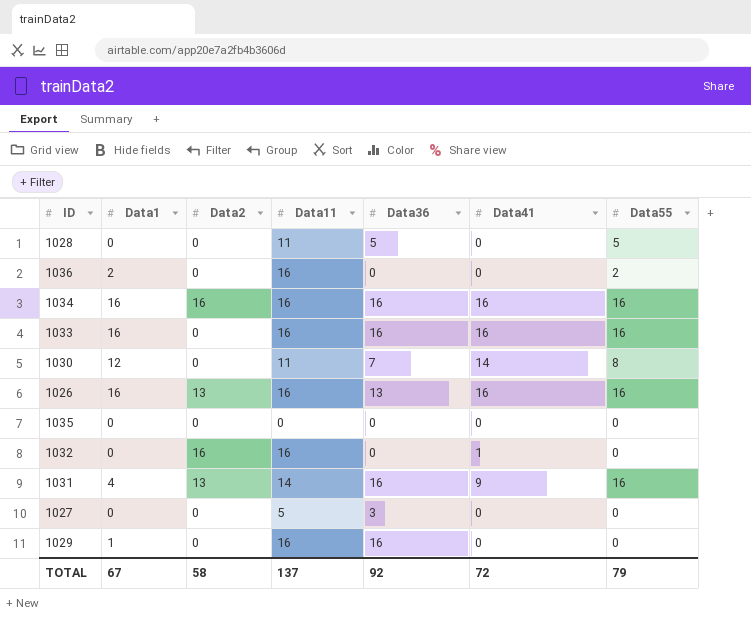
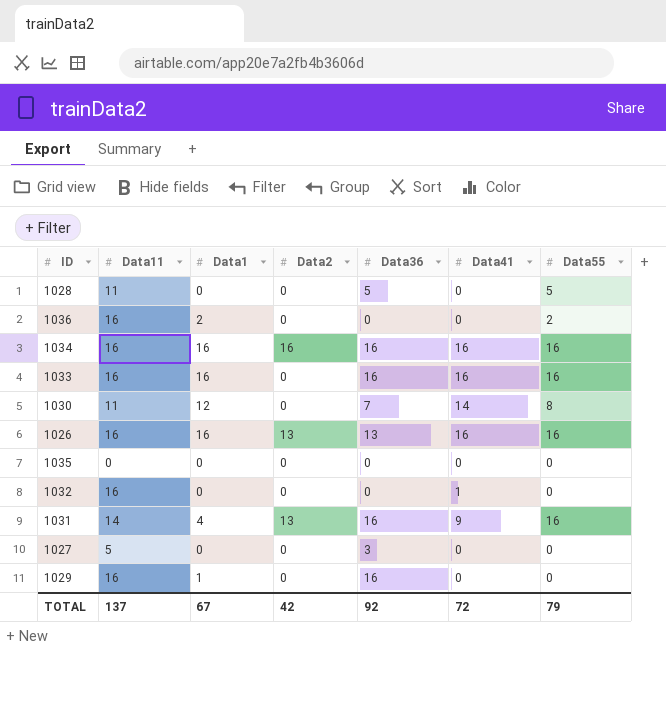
column Data11 | position: 4 -> 2
1032 | Data2: 16 -> 0
TOTAL | Data2: 58 -> 42

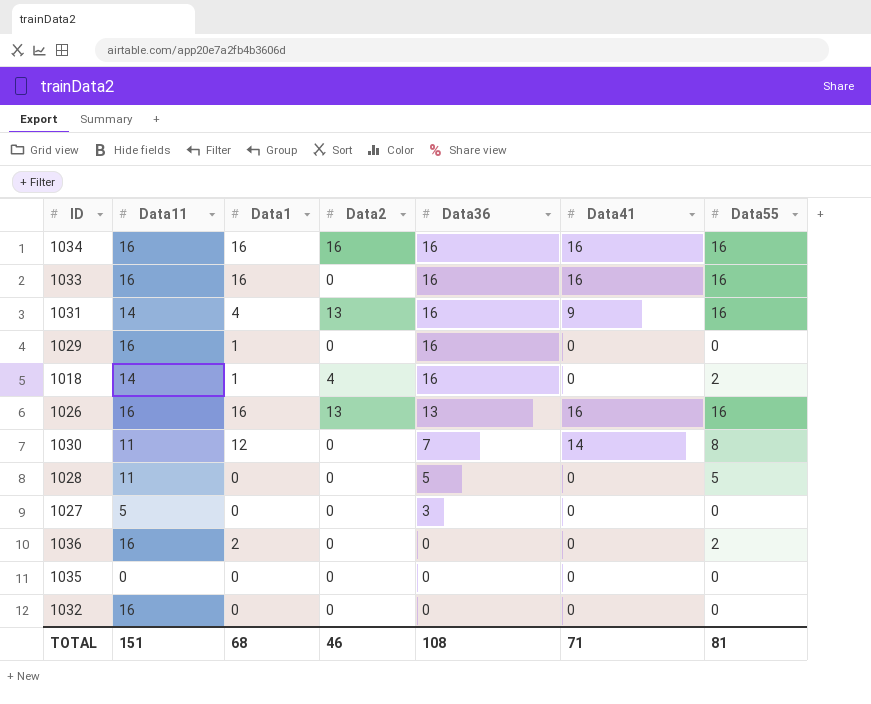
row order: none -> Data36 descending
row 1018: none -> 14 | 1 | 4 | 16 | 0 | 2
1032 | Data41: 1 -> 0
TOTAL | Data11: 137 -> 151
TOTAL | Data1: 67 -> 68
TOTAL | Data2: 42 -> 46
TOTAL | Data36: 92 -> 108
TOTAL | Data41: 72 -> 71
TOTAL | Data55: 79 -> 81

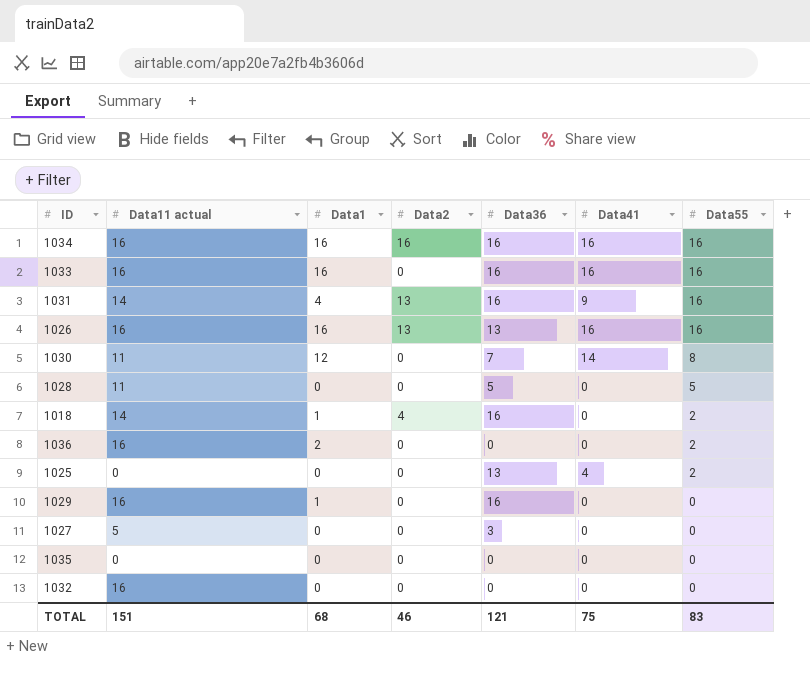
row order: Data36 descending -> Data55 descending
column name: Data11 -> Data11 actual
row 1025: none -> 0 | 0 | 0 | 13 | 4 | 2
TOTAL | Data36: 108 -> 121
TOTAL | Data41: 71 -> 75
TOTAL | Data55: 81 -> 83

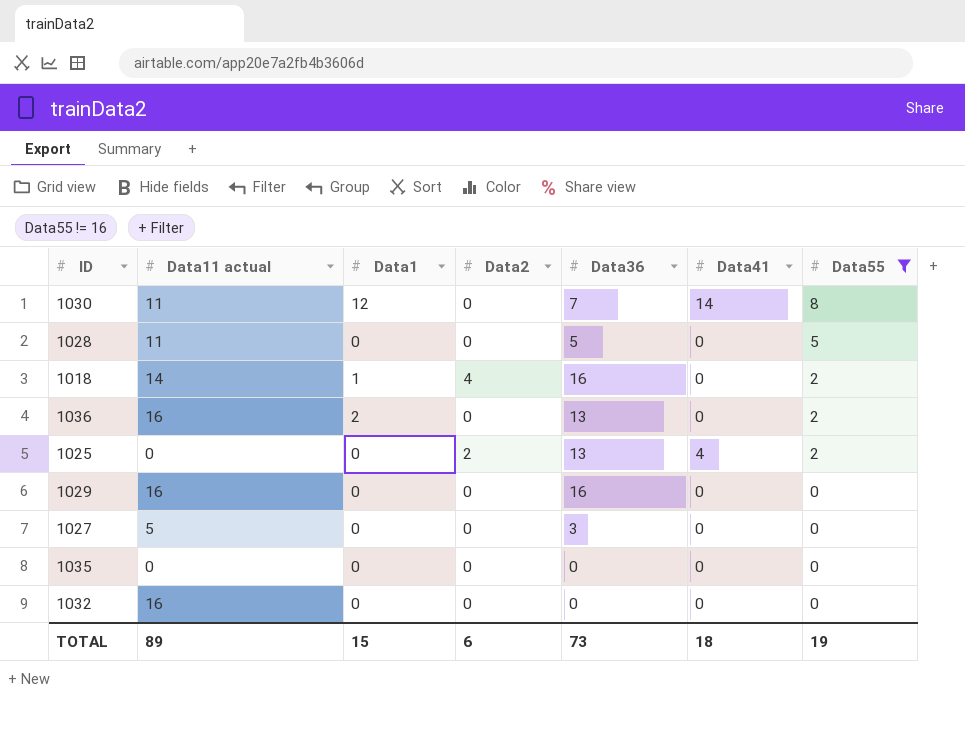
filter: none -> Data55 != 16
1036 | Data36: 0 -> 13
1025 | Data2: 0 -> 2
1029 | Data1: 1 -> 0
TOTAL | Data11 actual: 151 -> 89
TOTAL | Data1: 68 -> 15
TOTAL | Data2: 46 -> 6
TOTAL | Data36: 121 -> 73
TOTAL | Data41: 75 -> 18
TOTAL | Data55: 83 -> 19

